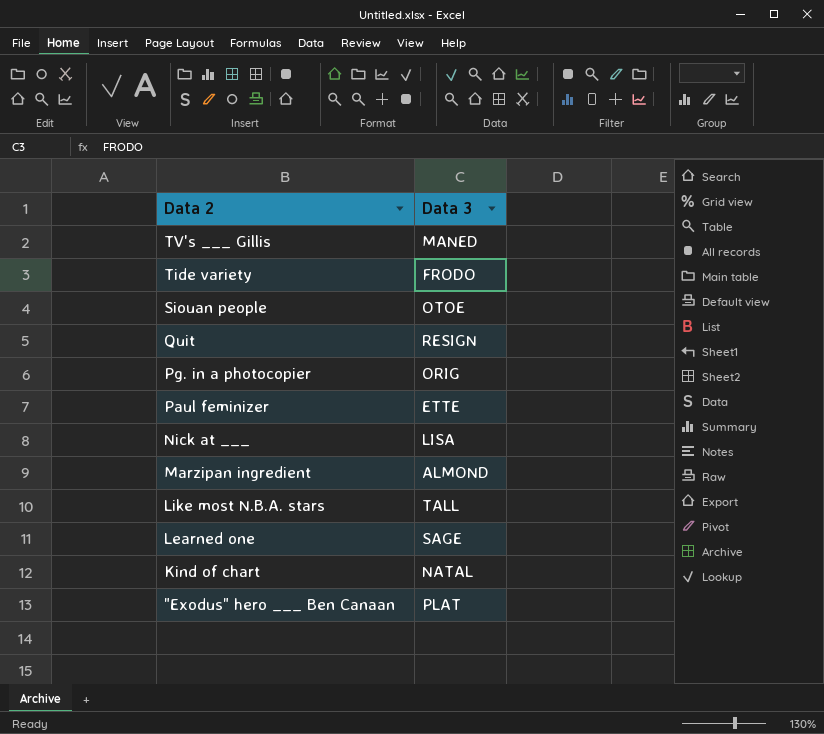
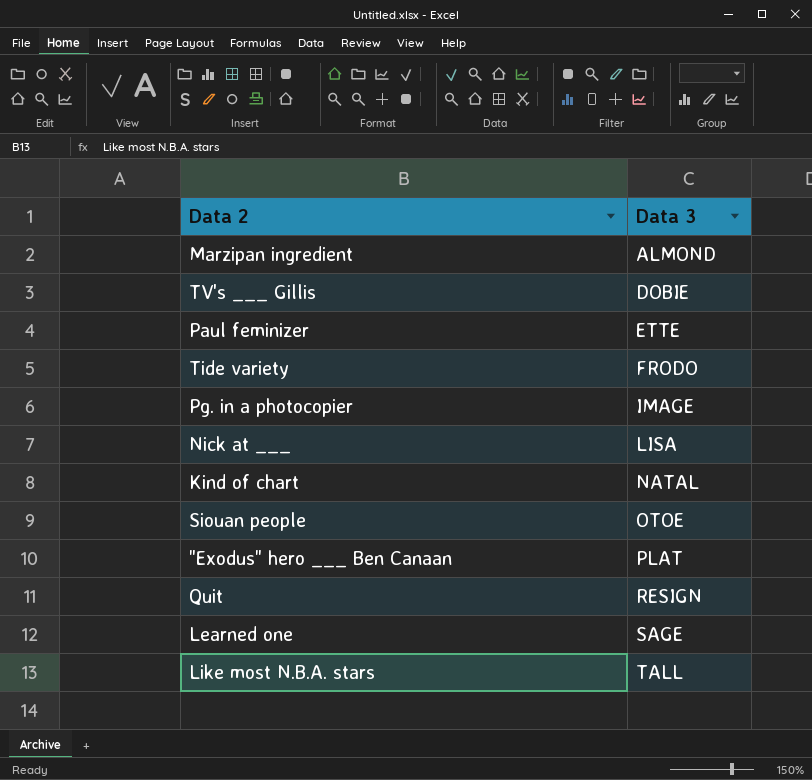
row order: Data 2 descending -> Data 3 ascending
TV's ___ Gillis | Data 3: MANED -> DOBIE
Pg. in a photocopier | Data 3: ORIG -> IMAGE

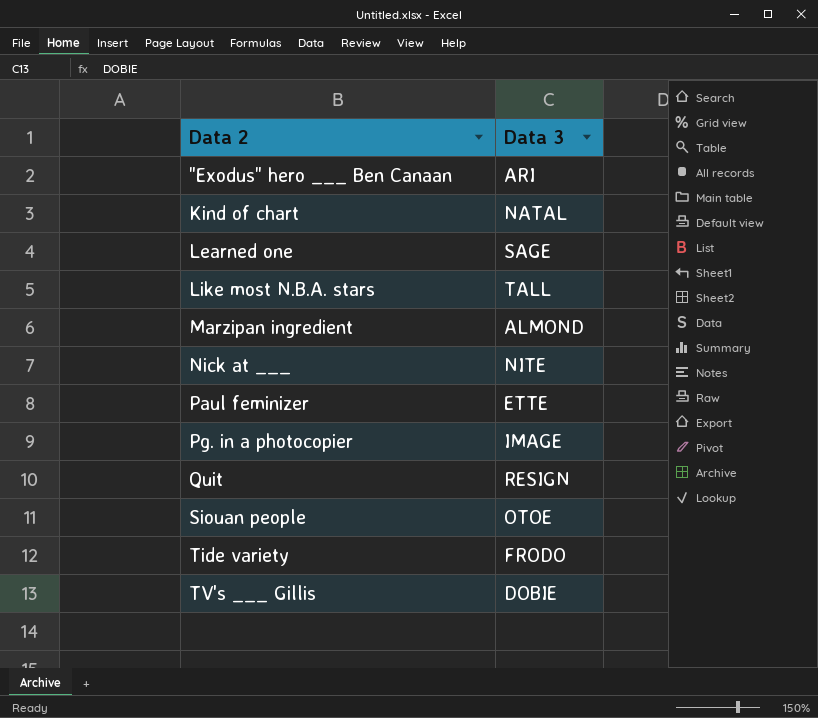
row order: Data 3 ascending -> Data 2 ascending
"Exodus" hero ___ Ben Canaan | Data 3: PLAT -> ARI
Nick at ___ | Data 3: LISA -> NITE

